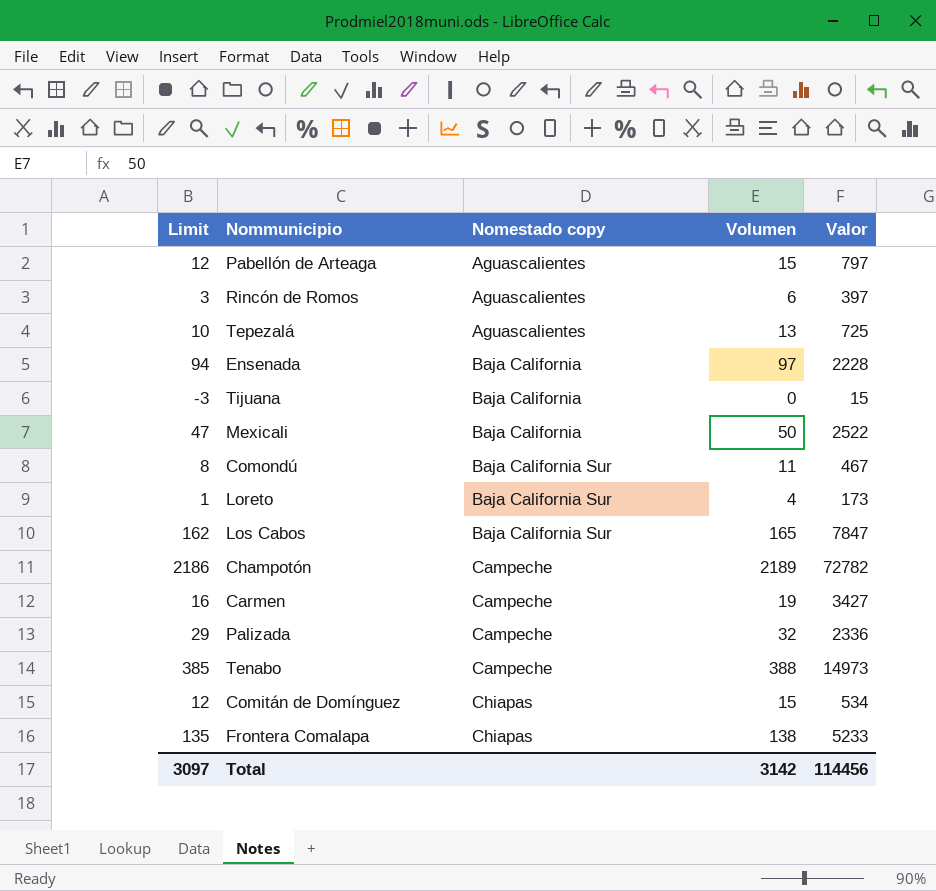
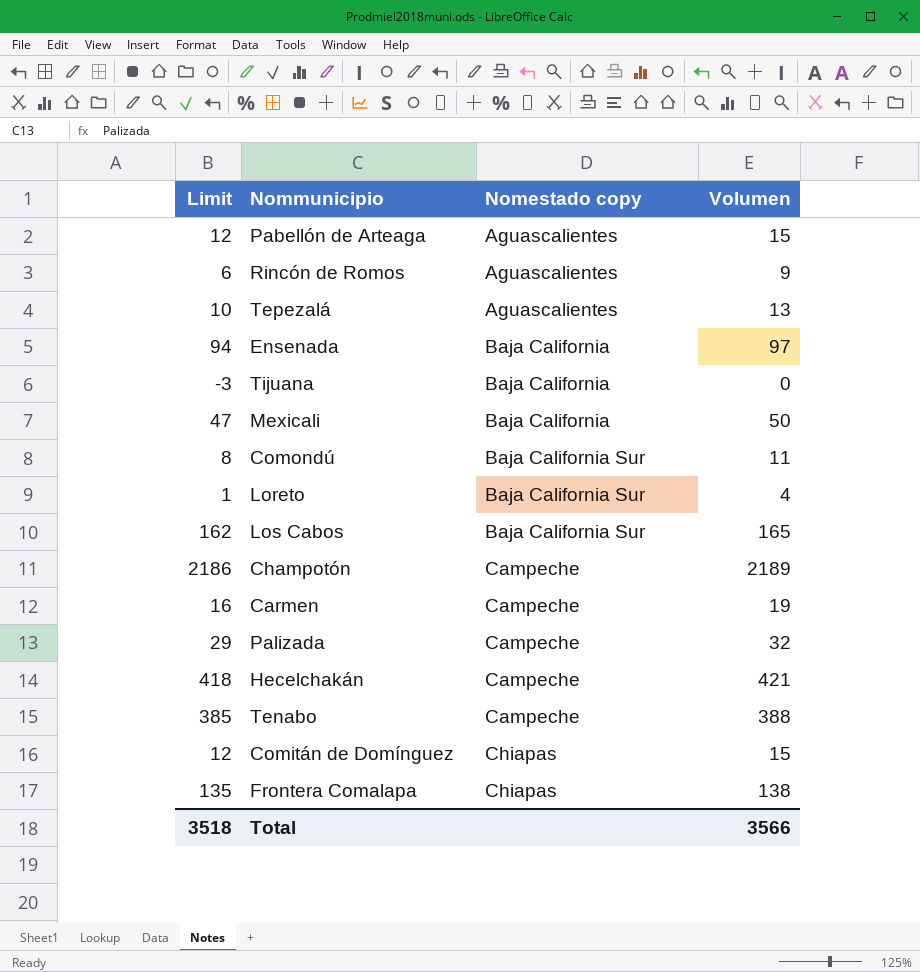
column Valor | position: 5 -> none
Rincón de Romos | Limit: 3 -> 6
Rincón de Romos | Volumen: 6 -> 9
row Hecelchakán: none -> 418 | Campeche | 421
Total | Limit: 3097 -> 3518
Total | Volumen: 3142 -> 3566

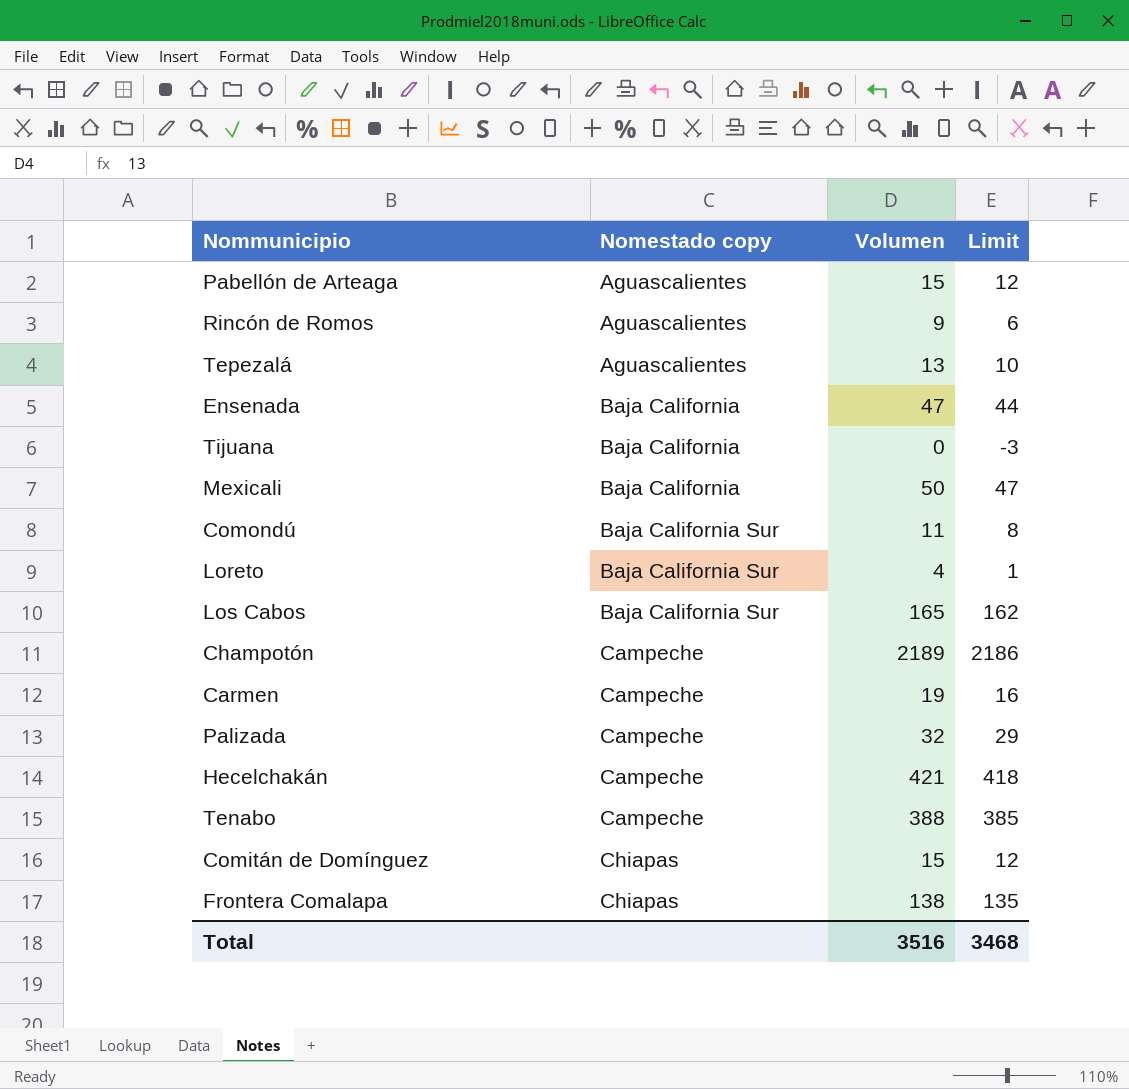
column Limit | position: 1 -> 4
Ensenada | Volumen: 97 -> 47
Ensenada | Limit: 94 -> 44
Total | Volumen: 3566 -> 3516
Total | Limit: 3518 -> 3468

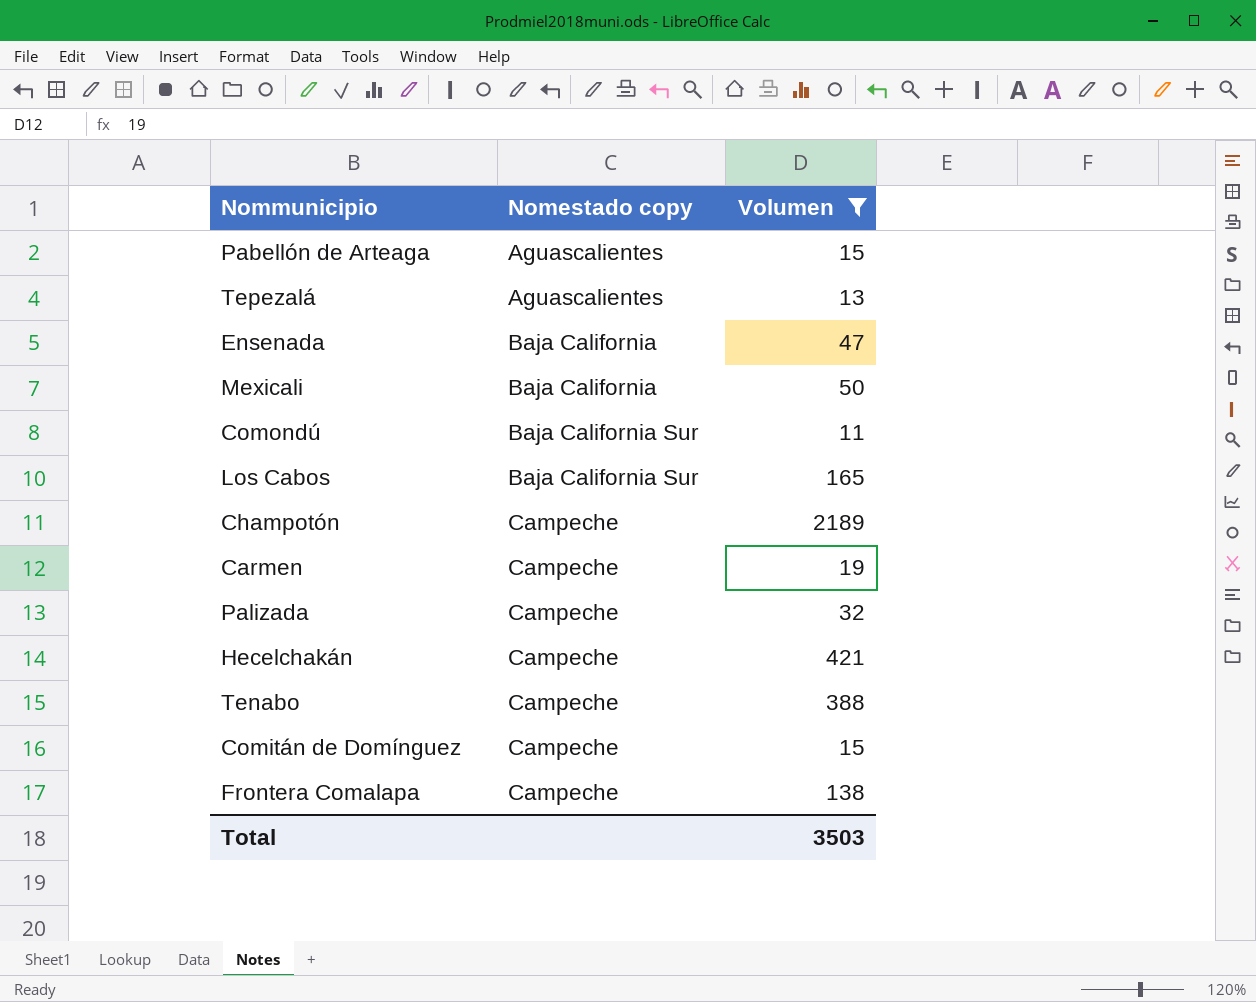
filter: none -> Volumen >= 11
column Limit | formula: [Volumen] - 3 -> none
Comitán de Domínguez | Nomestado copy: Chiapas -> Campeche
Frontera Comalapa | Nomestado copy: Chiapas -> Campeche
Total | Volumen: 3516 -> 3503

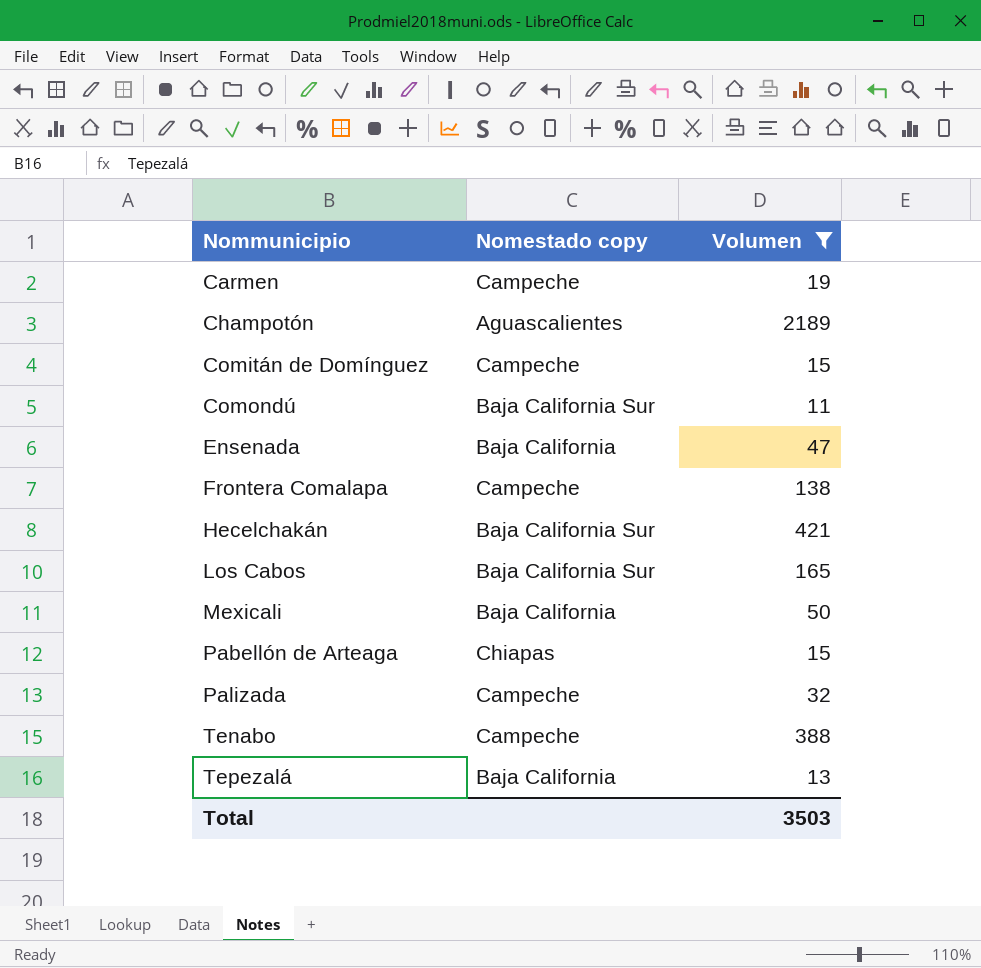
row order: Nomestado copy ascending -> Nommunicipio ascending
Champotón | Nomestado copy: Campeche -> Aguascalientes
Hecelchakán | Nomestado copy: Campeche -> Baja California Sur
Pabellón de Arteaga | Nomestado copy: Aguascalientes -> Chiapas
Tepezalá | Nomestado copy: Aguascalientes -> Baja California

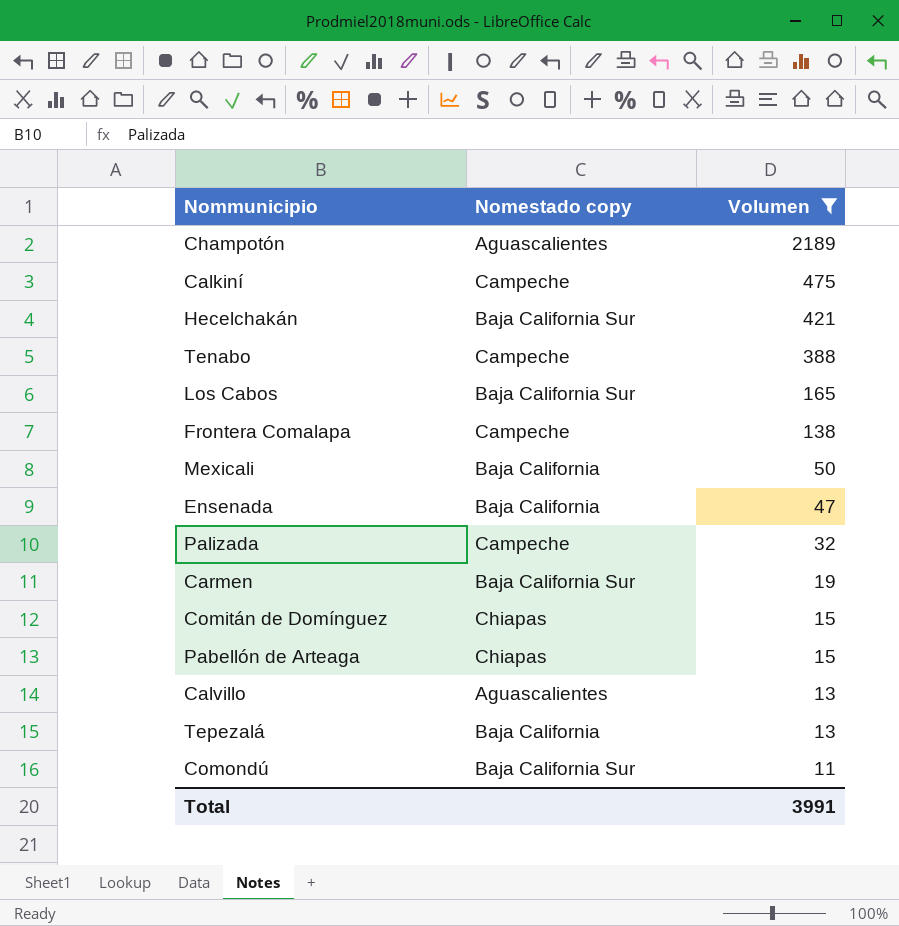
row order: Nommunicipio ascending -> Volumen descending
row Calkiní: none -> Campeche | 475
Carmen | Nomestado copy: Campeche -> Baja California Sur
Comitán de Domínguez | Nomestado copy: Campeche -> Chiapas
row Calvillo: none -> Aguascalientes | 13
Total | Volumen: 3503 -> 3991

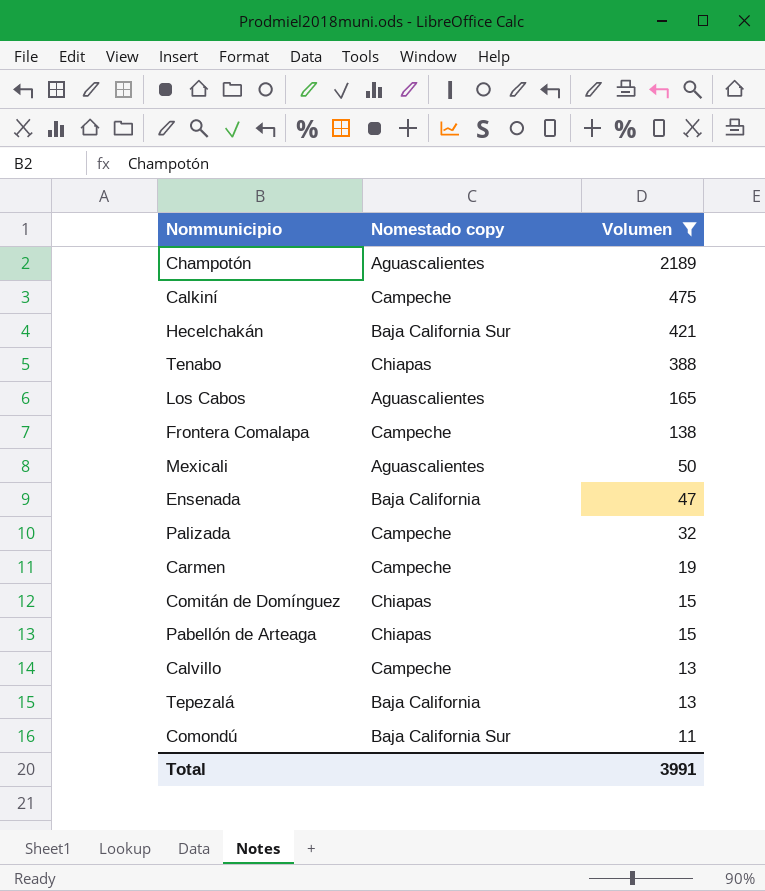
Tenabo | Nomestado copy: Campeche -> Chiapas
Los Cabos | Nomestado copy: Baja California Sur -> Aguascalientes
Mexicali | Nomestado copy: Baja California -> Aguascalientes
Carmen | Nomestado copy: Baja California Sur -> Campeche
Calvillo | Nomestado copy: Aguascalientes -> Campeche

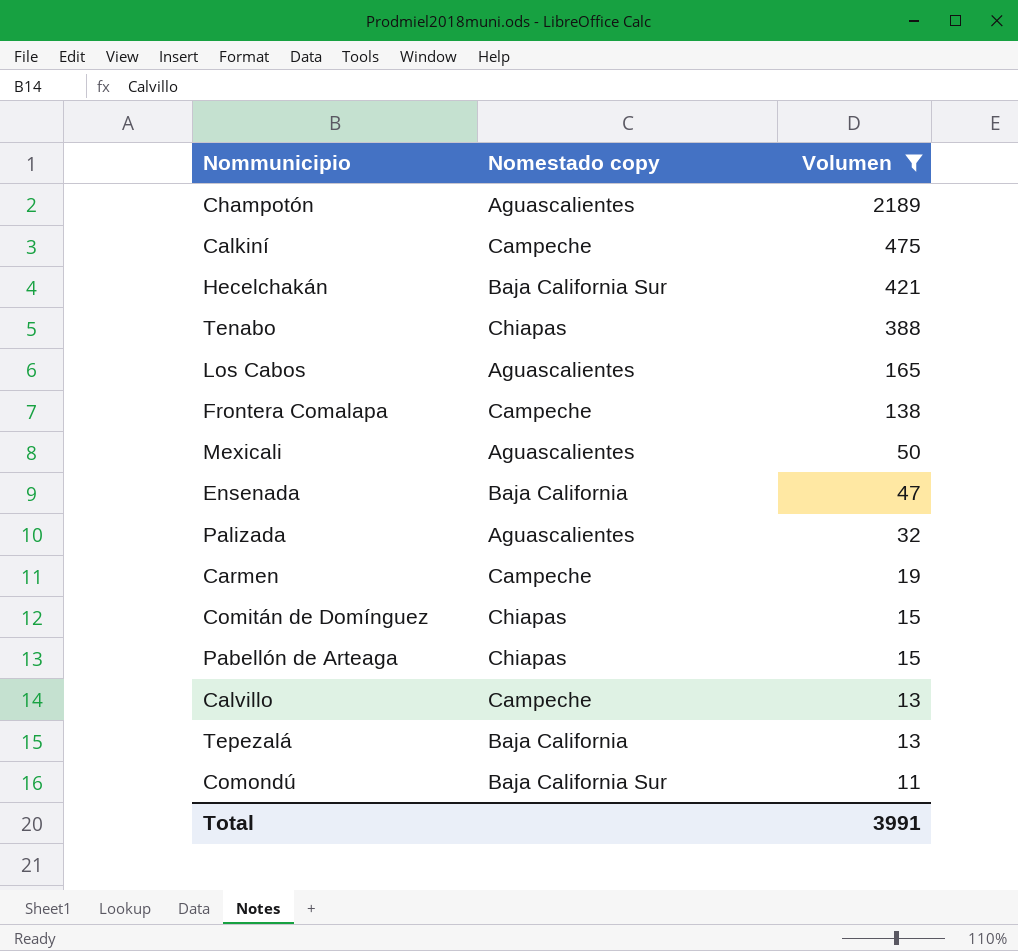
Palizada | Nomestado copy: Campeche -> Aguascalientes

